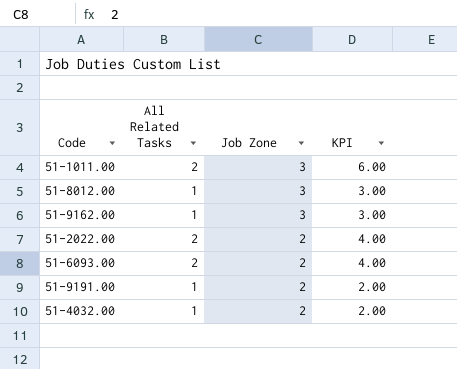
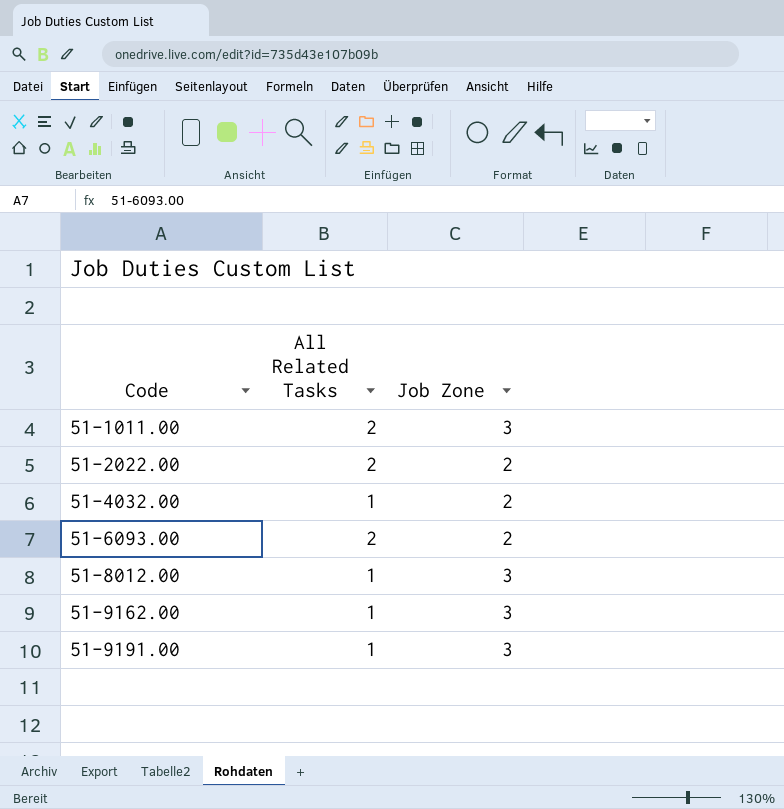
row order: Job Zone descending -> Code ascending
column KPI | formula: [All Related Tasks] * [Job Zone] -> none
51-9191.00 | Job Zone: 2 -> 3

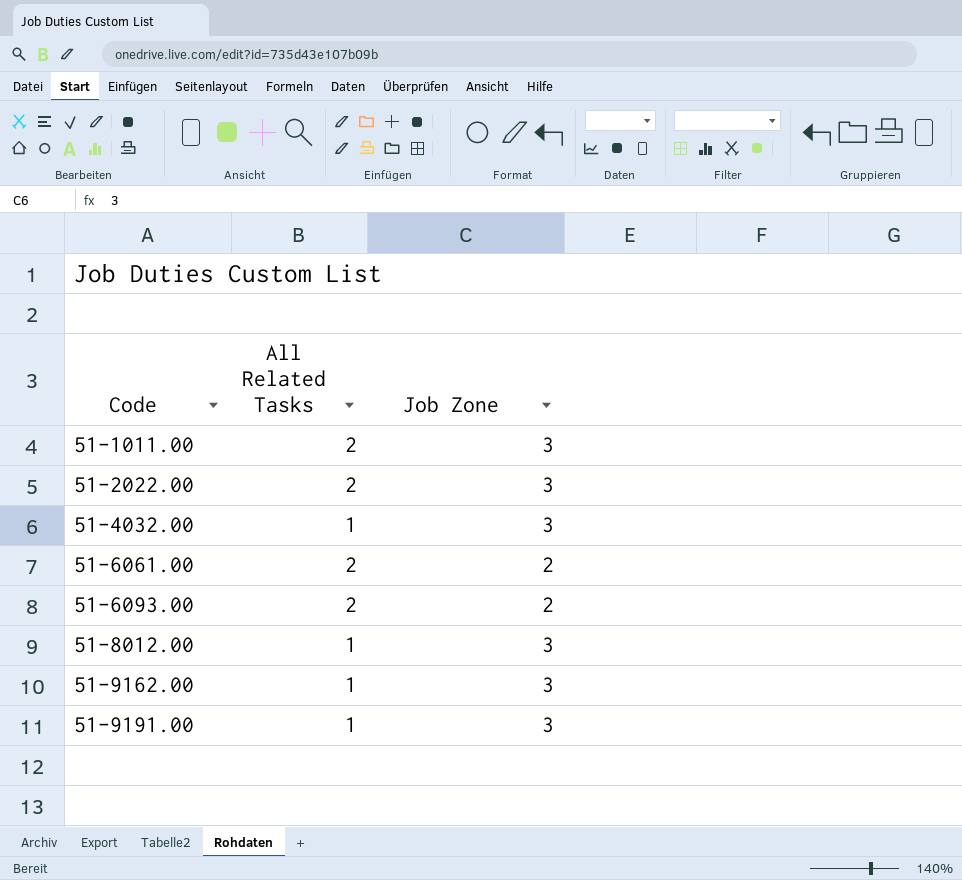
51-2022.00 | Job Zone: 2 -> 3
51-4032.00 | Job Zone: 2 -> 3
row 51-6061.00: none -> 2 | 2

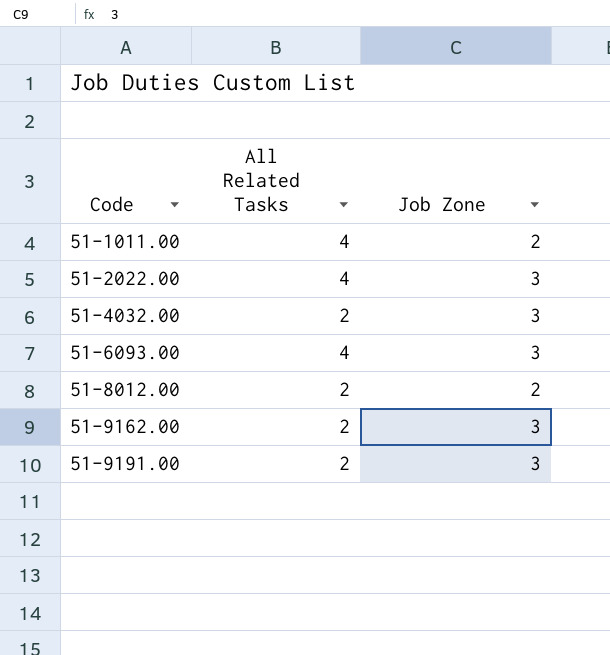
row 51-6061.00: 2 | 2 -> none
51-1011.00 | All Related Tasks: 2 -> 4
51-1011.00 | Job Zone: 3 -> 2
51-2022.00 | All Related Tasks: 2 -> 4
51-4032.00 | All Related Tasks: 1 -> 2
51-6093.00 | All Related Tasks: 2 -> 4
51-6093.00 | Job Zone: 2 -> 3
51-8012.00 | All Related Tasks: 1 -> 2
51-8012.00 | Job Zone: 3 -> 2
51-9162.00 | All Related Tasks: 1 -> 2
51-9191.00 | All Related Tasks: 1 -> 2

